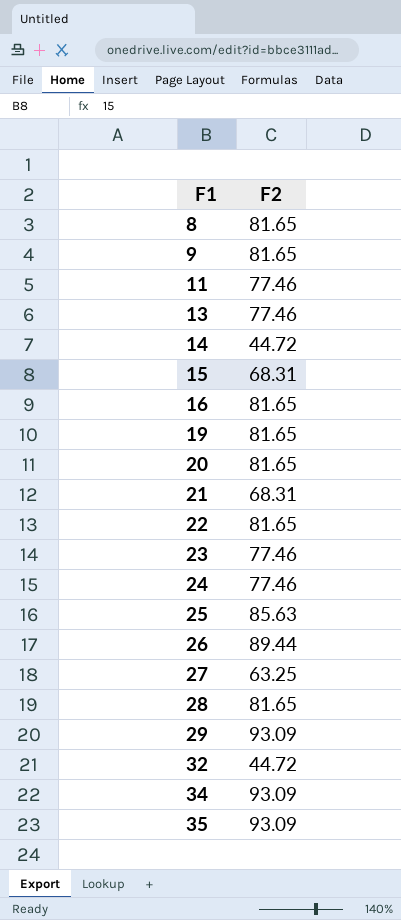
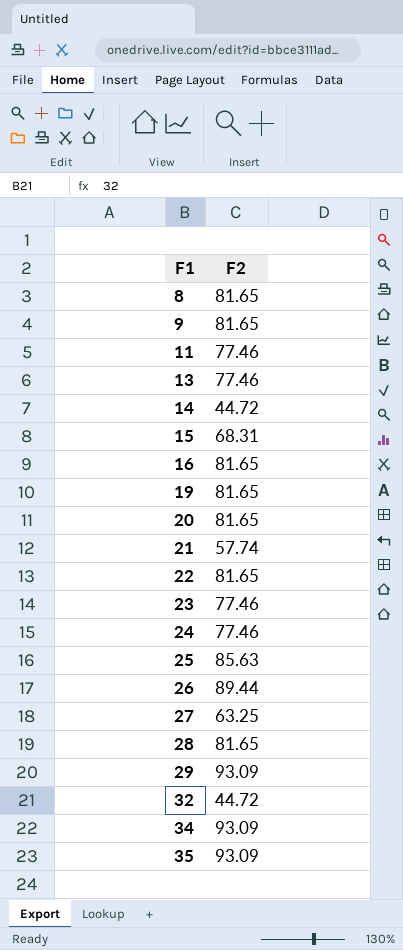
21 | F2: 68.31 -> 57.74

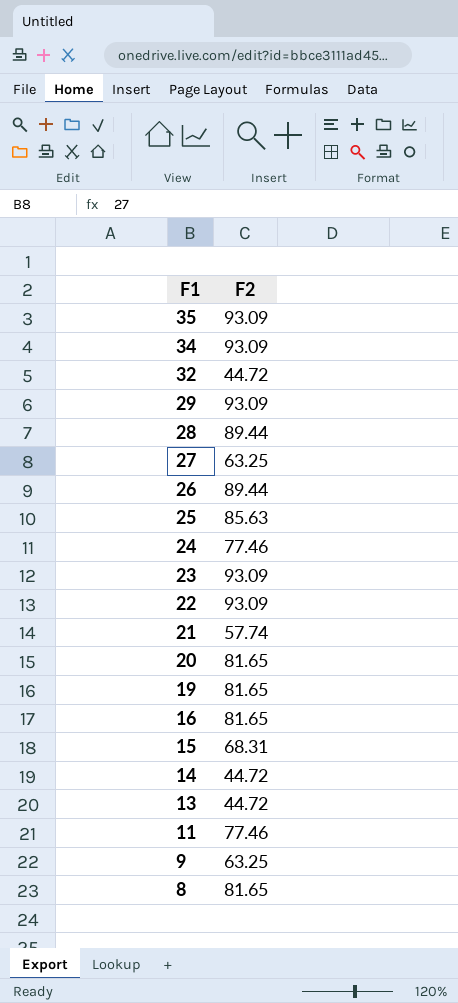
row order: F1 ascending -> F1 descending
28 | F2: 81.65 -> 89.44
23 | F2: 77.46 -> 93.09
22 | F2: 81.65 -> 93.09
13 | F2: 77.46 -> 44.72
9 | F2: 81.65 -> 63.25

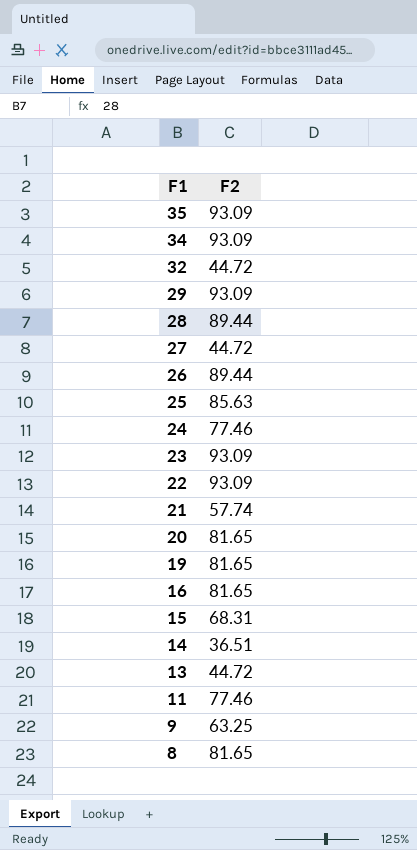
27 | F2: 63.25 -> 44.72
14 | F2: 44.72 -> 36.51

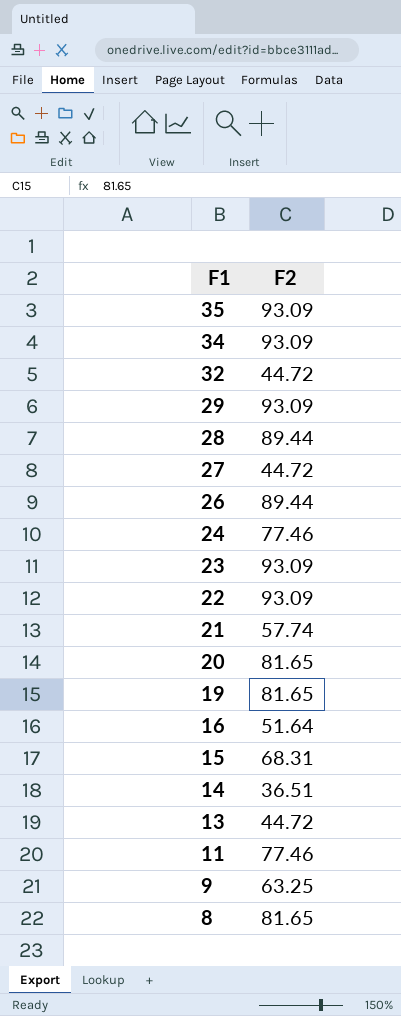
row 25: 85.63 -> none
16 | F2: 81.65 -> 51.64

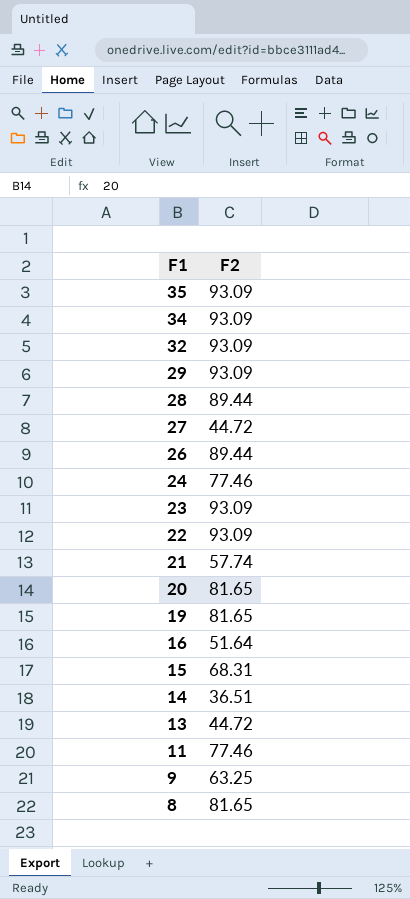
32 | F2: 44.72 -> 93.09

